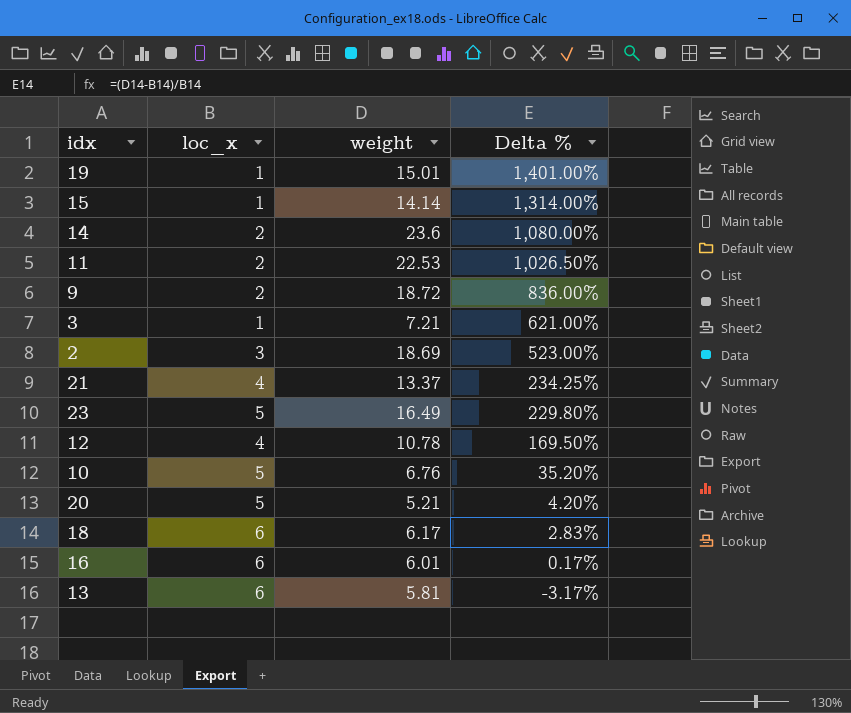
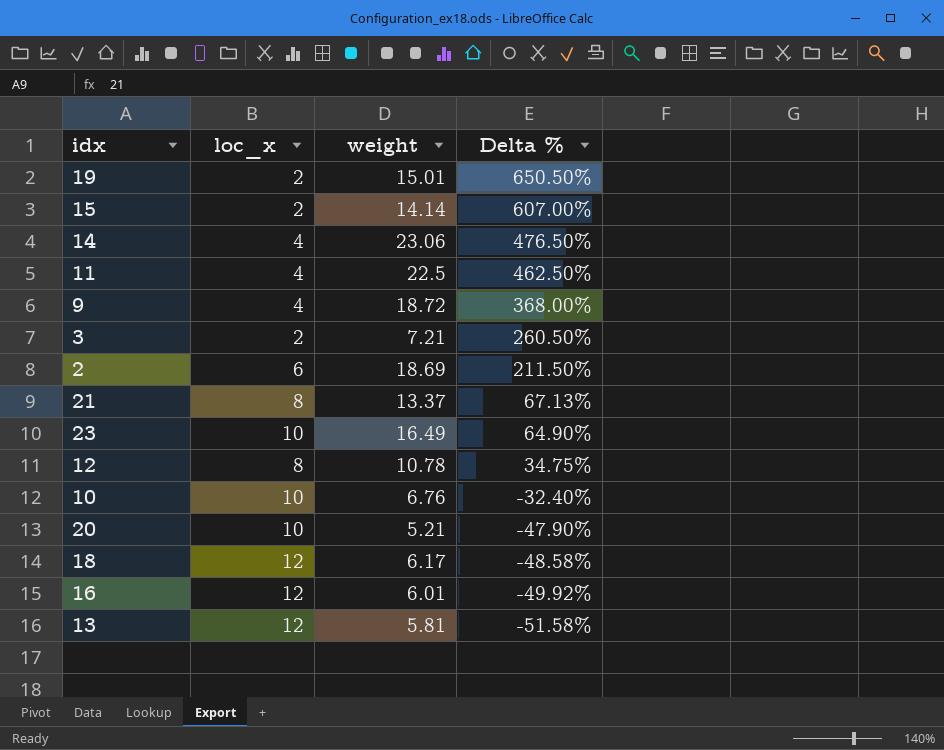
19 | loc_x: 1 -> 2
19 | Delta %: 1,401.00% -> 650.50%
15 | loc_x: 1 -> 2
15 | Delta %: 1,314.00% -> 607.00%
14 | loc_x: 2 -> 4
14 | weight: 23.6 -> 23.06
14 | Delta %: 1,080.00% -> 476.50%
11 | loc_x: 2 -> 4
11 | weight: 22.53 -> 22.5
11 | Delta %: 1,026.50% -> 462.50%
9 | loc_x: 2 -> 4
9 | Delta %: 836.00% -> 368.00%
3 | loc_x: 1 -> 2
3 | Delta %: 621.00% -> 260.50%
2 | loc_x: 3 -> 6
2 | Delta %: 523.00% -> 211.50%
21 | loc_x: 4 -> 8
21 | Delta %: 234.25% -> 67.13%
23 | loc_x: 5 -> 10
23 | Delta %: 229.80% -> 64.90%
12 | loc_x: 4 -> 8
12 | Delta %: 169.50% -> 34.75%
10 | loc_x: 5 -> 10
10 | Delta %: 35.20% -> -32.40%
20 | loc_x: 5 -> 10
20 | Delta %: 4.20% -> -47.90%
18 | loc_x: 6 -> 12
18 | Delta %: 2.83% -> -48.58%
16 | loc_x: 6 -> 12
16 | Delta %: 0.17% -> -49.92%
13 | loc_x: 6 -> 12
13 | Delta %: -3.17% -> -51.58%

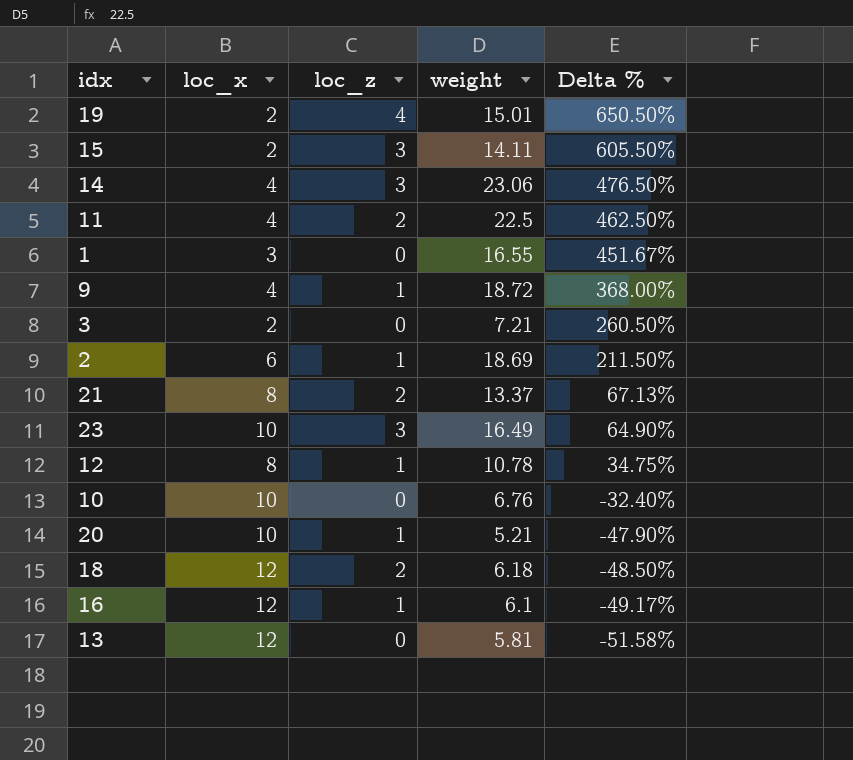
column loc_z | position: none -> 3
15 | weight: 14.14 -> 14.11
15 | Delta %: 607.00% -> 605.50%
row 1: none -> 3 | 0 | 16.55 | 451.67%
18 | weight: 6.17 -> 6.18
18 | Delta %: -48.58% -> -48.50%
16 | weight: 6.01 -> 6.1
16 | Delta %: -49.92% -> -49.17%

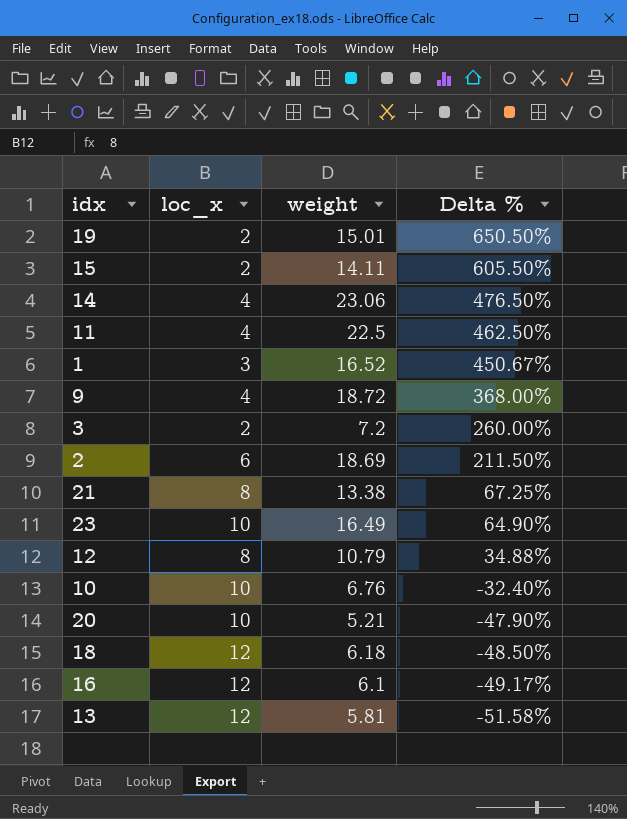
column loc_z | position: 3 -> none
1 | weight: 16.55 -> 16.52
1 | Delta %: 451.67% -> 450.67%
3 | weight: 7.21 -> 7.2
3 | Delta %: 260.50% -> 260.00%
21 | weight: 13.37 -> 13.38
21 | Delta %: 67.13% -> 67.25%
12 | weight: 10.78 -> 10.79
12 | Delta %: 34.75% -> 34.88%

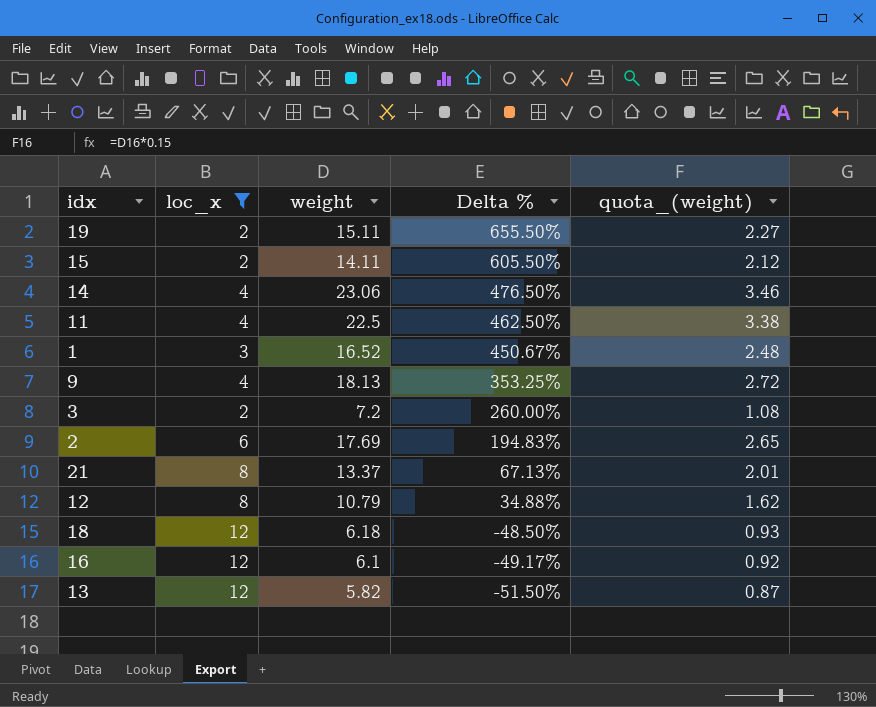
filter: none -> loc_x != 10
column quota_(weight) | formula: none -> [weight] * 0.15
19 | weight: 15.01 -> 15.11
19 | Delta %: 650.50% -> 655.50%
9 | weight: 18.72 -> 18.13
9 | Delta %: 368.00% -> 353.25%
2 | weight: 18.69 -> 17.69
2 | Delta %: 211.50% -> 194.83%
21 | weight: 13.38 -> 13.37
21 | Delta %: 67.25% -> 67.13%
13 | weight: 5.81 -> 5.82
13 | Delta %: -51.58% -> -51.50%

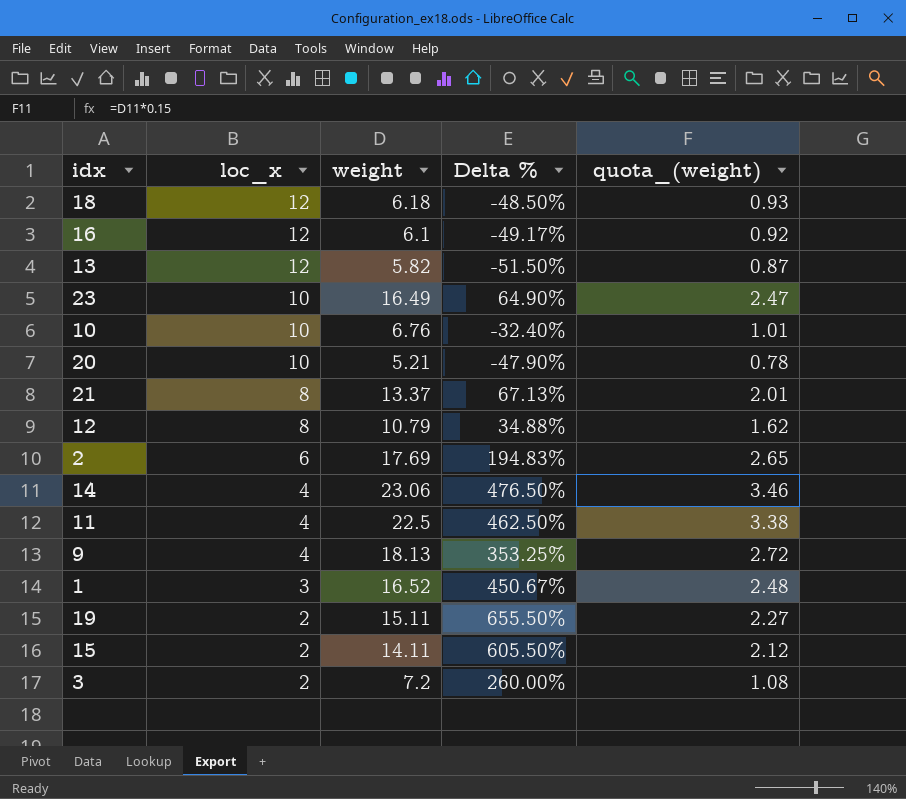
filter: loc_x != 10 -> none
row order: Delta % descending -> loc_x descending

